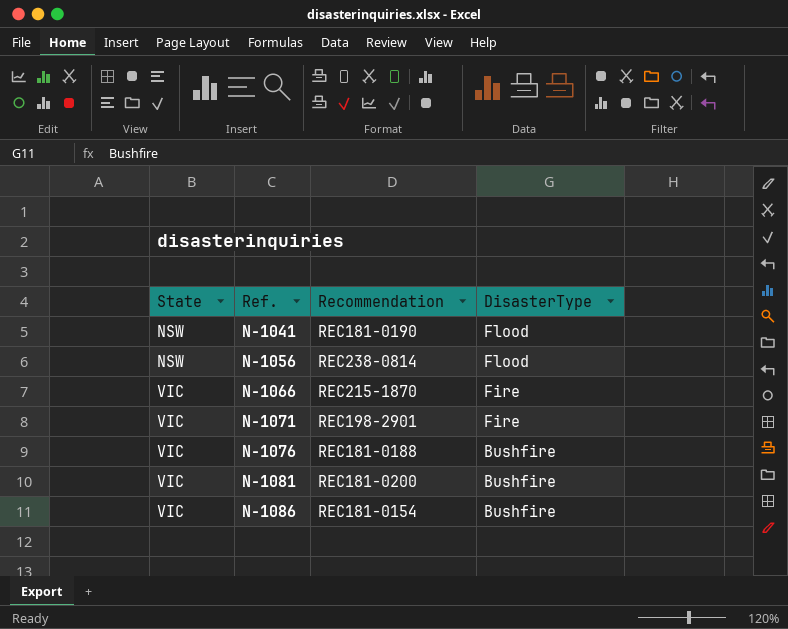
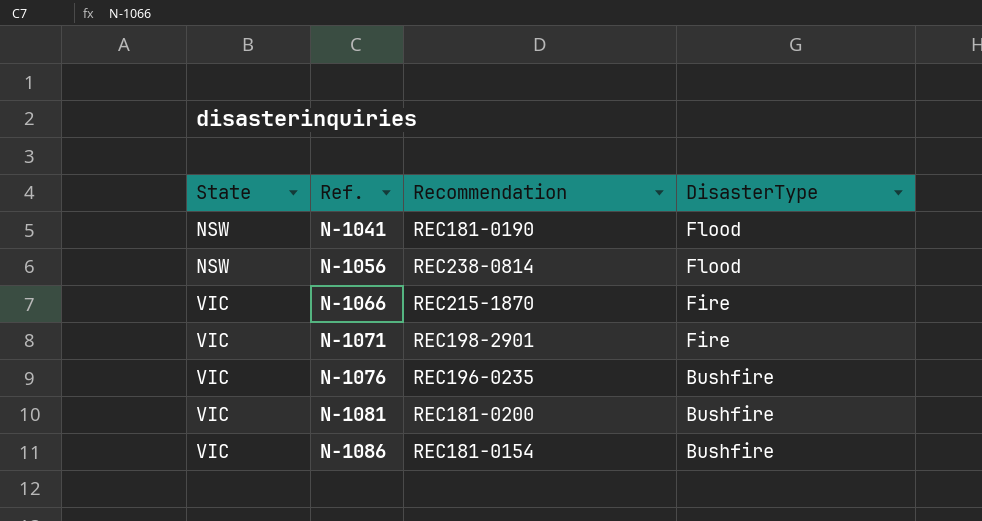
N-1076 | Recommendation: REC181-0188 -> REC196-0235

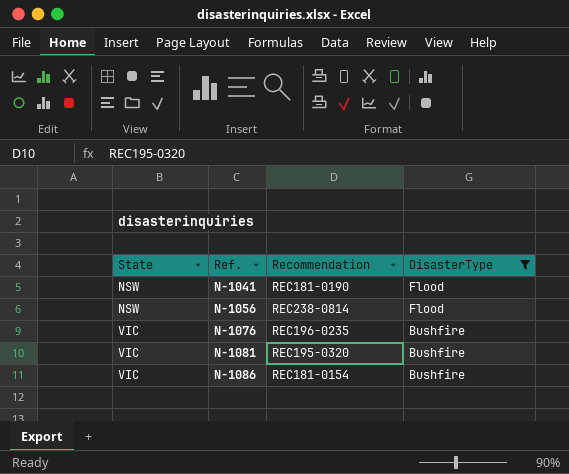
filter: none -> DisasterType != Fire
N-1081 | Recommendation: REC181-0200 -> REC195-0320

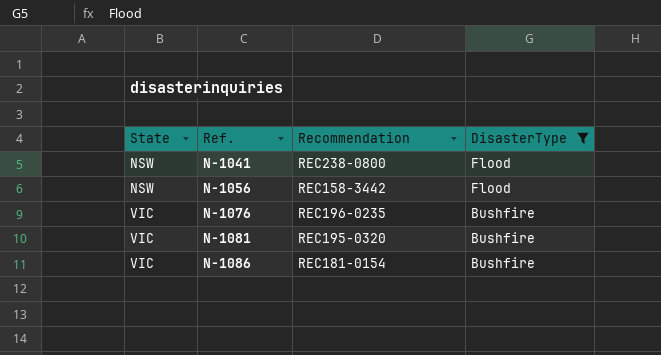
N-1041 | Recommendation: REC181-0190 -> REC238-0800
N-1056 | Recommendation: REC238-0814 -> REC158-3442

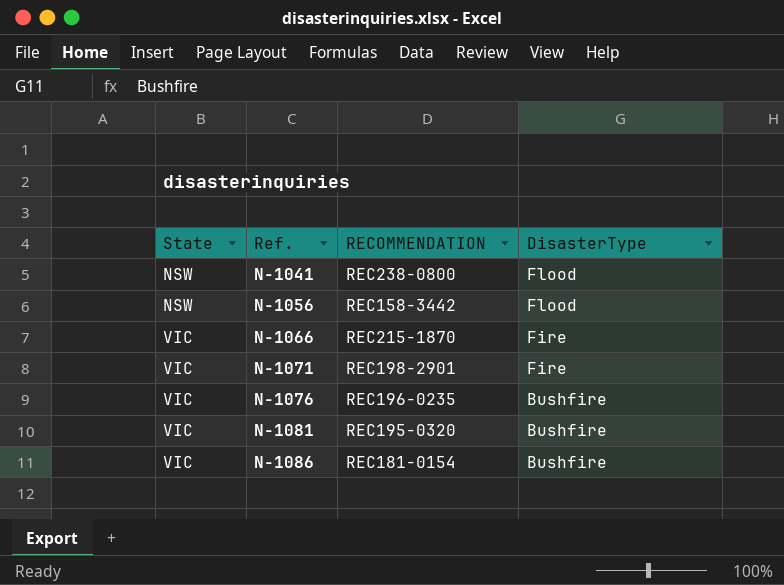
filter: DisasterType != Fire -> none
column name: Recommendation -> RECOMMENDATION

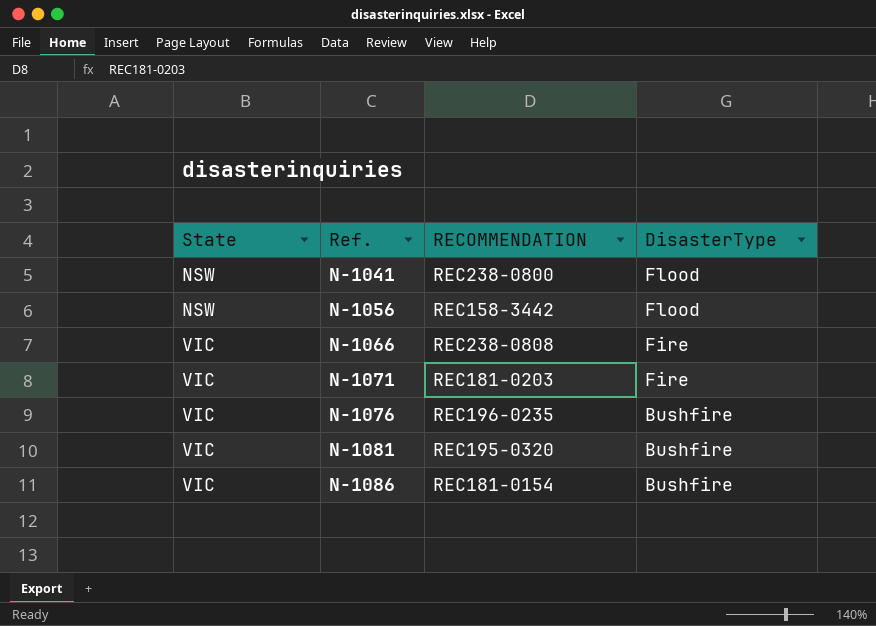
N-1066 | RECOMMENDATION: REC215-1870 -> REC238-0808
N-1071 | RECOMMENDATION: REC198-2901 -> REC181-0203

